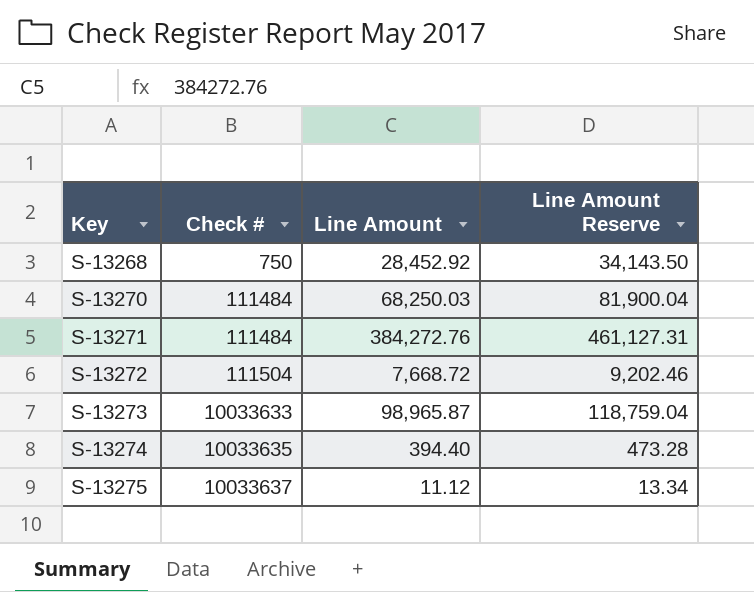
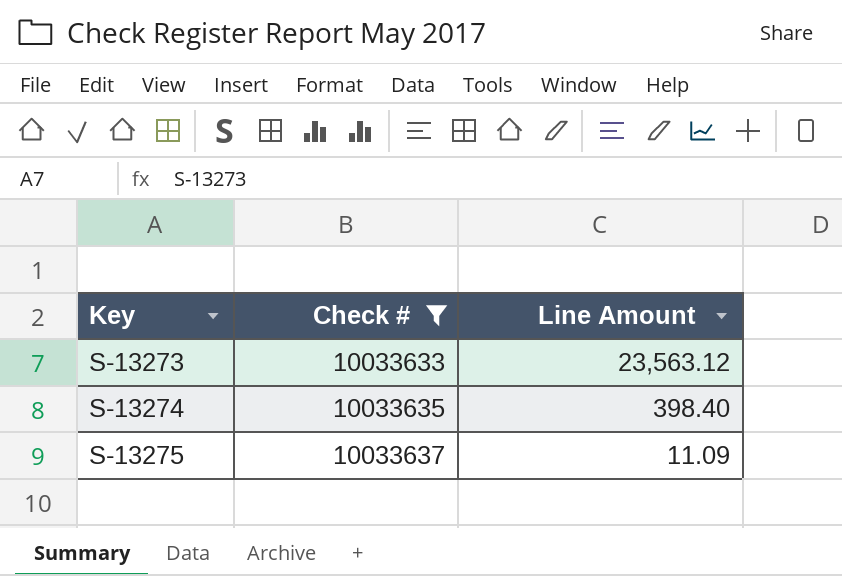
filter: none -> Check # >= 10033633
column Line Amount Reserve | formula: [Line Amount] * 1.2 -> none
S-13273 | Line Amount: 98,965.87 -> 23,563.12
S-13274 | Line Amount: 394.40 -> 398.40
S-13275 | Line Amount: 11.12 -> 11.09

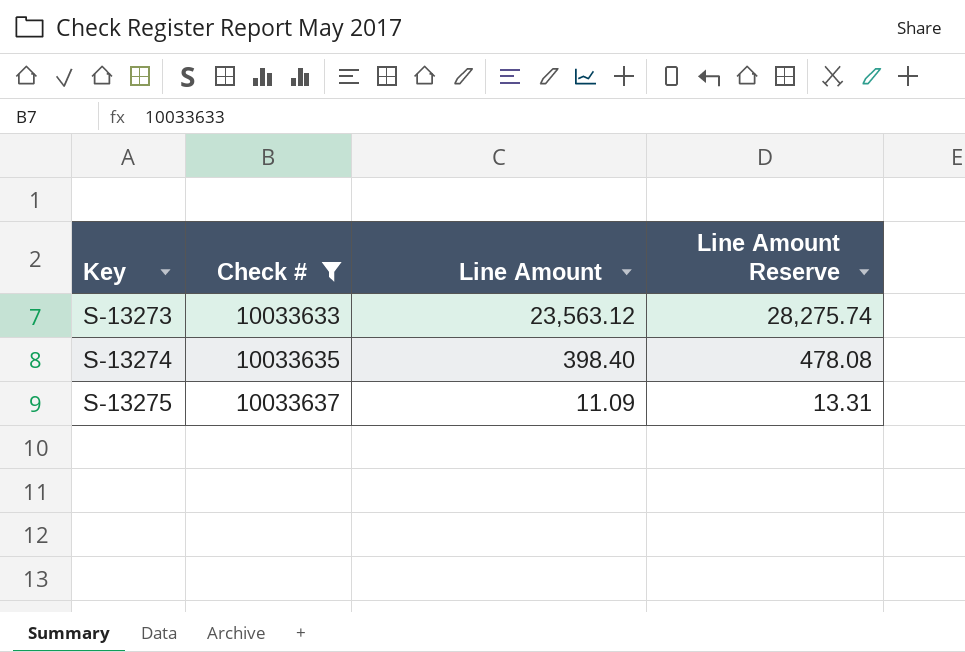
column Line Amount Reserve | formula: none -> [Line Amount] * 1.2

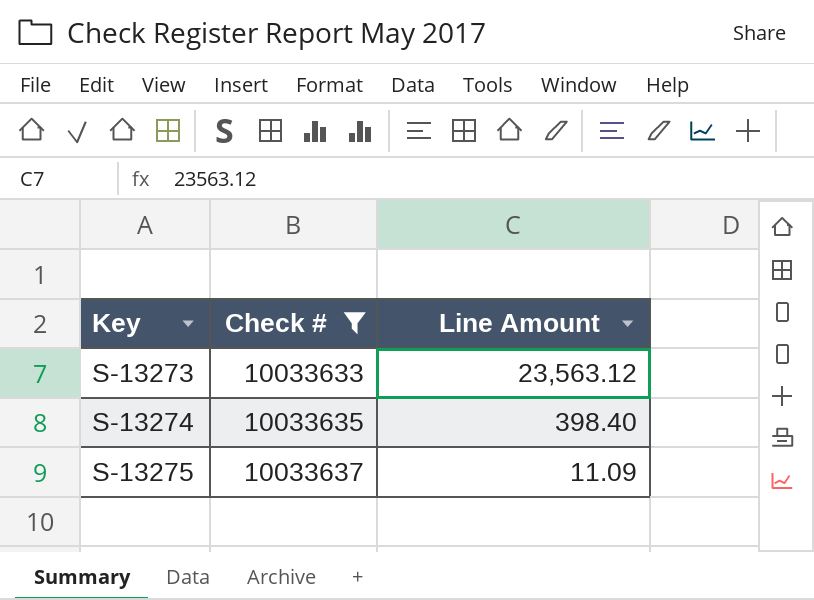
column Line Amount Reserve | formula: [Line Amount] * 1.2 -> none

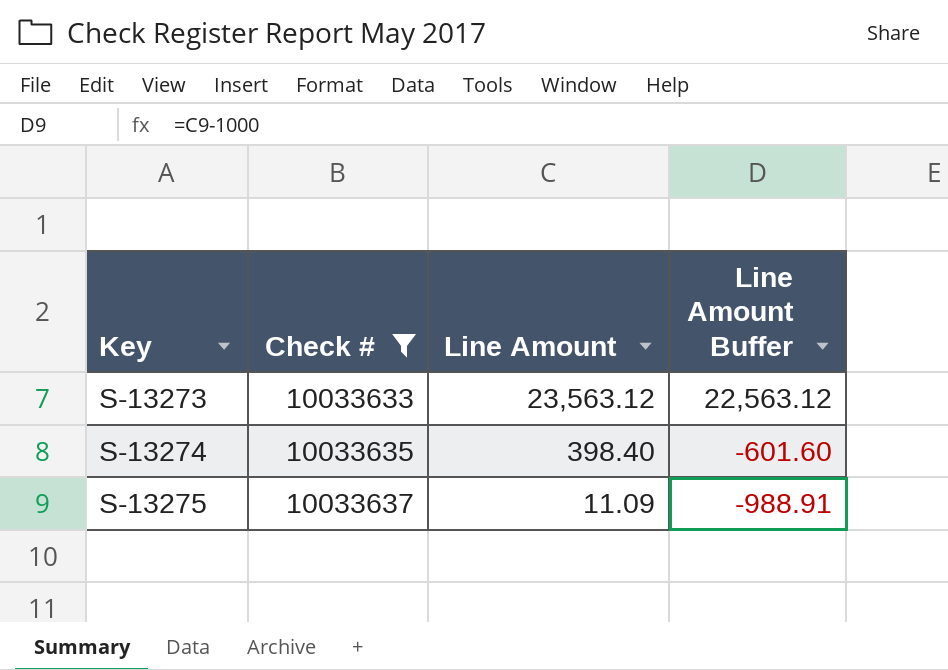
column Line Amount Buffer | formula: none -> [Line Amount] - 1000

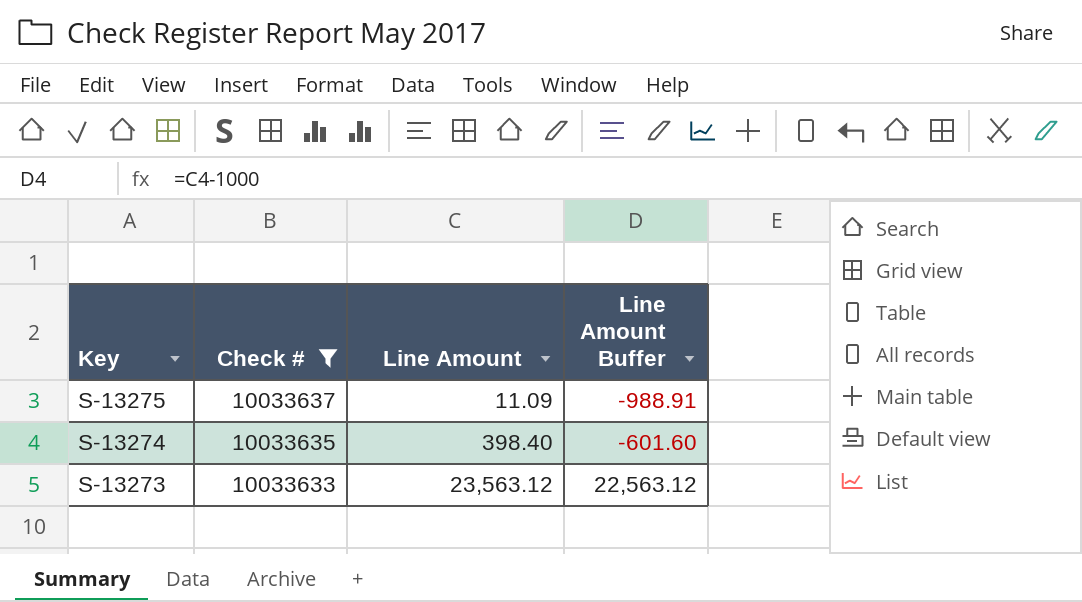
row order: Key ascending -> Key descending

